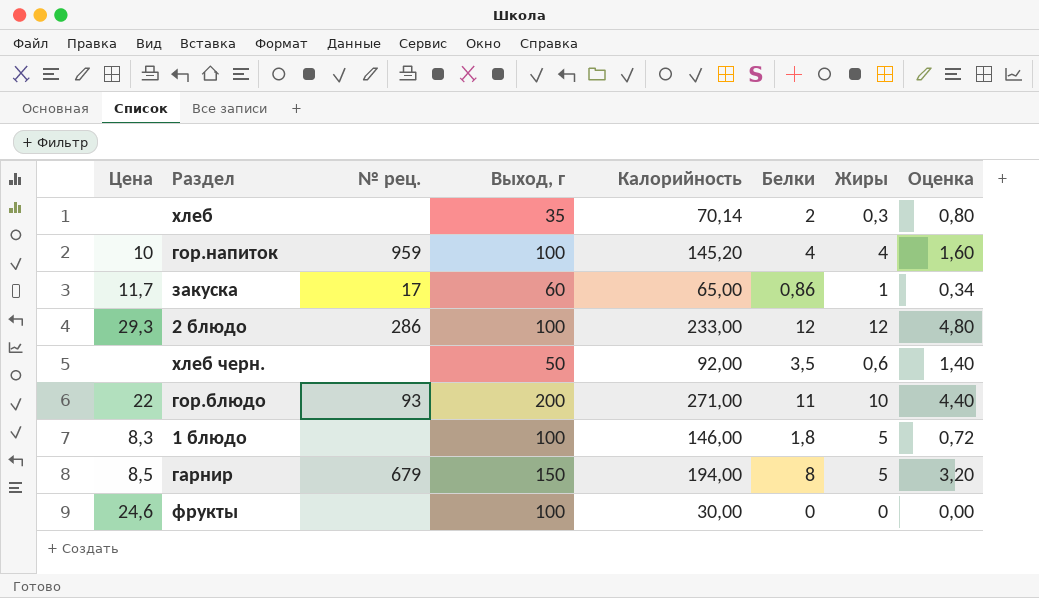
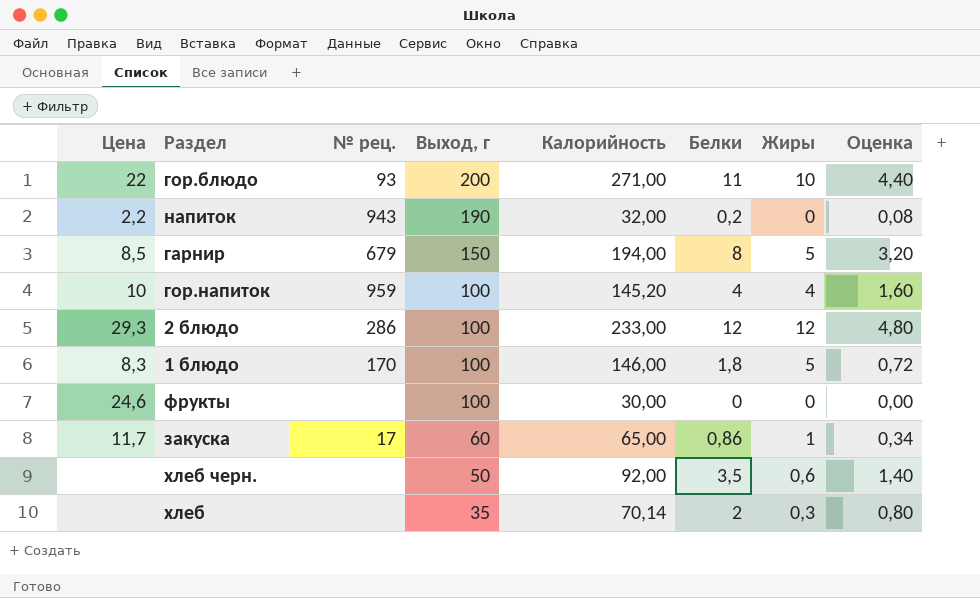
row order: none -> Выход, г descending
row напиток: none -> 2,2 | 943 | 190 | 32,00 | 0,2 | 0 | 0,08
1 блюдо | № рец.: none -> 170

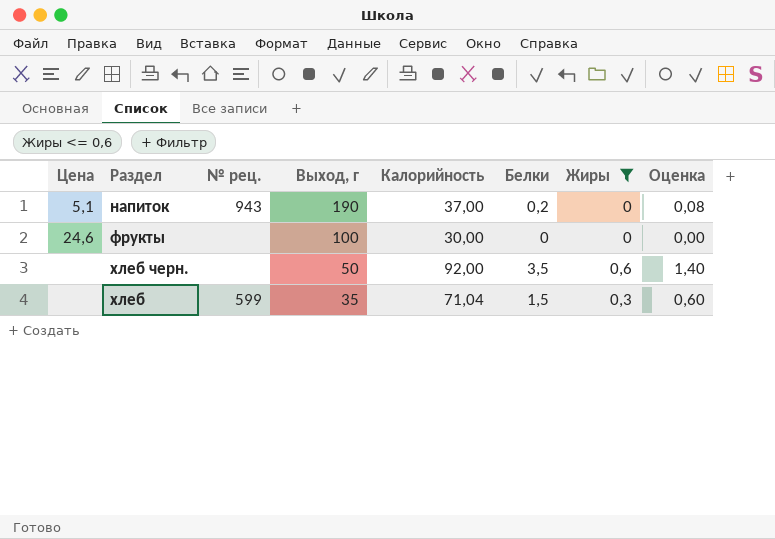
filter: none -> Жиры <= 0,6
напиток | Цена: 2,2 -> 5,1
напиток | Калорийность: 32,00 -> 37,00
хлеб | № рец.: none -> 599
хлеб | Калорийность: 70,14 -> 71,04
хлеб | Белки: 2 -> 1,5
хлеб | Оценка: 0,80 -> 0,60

